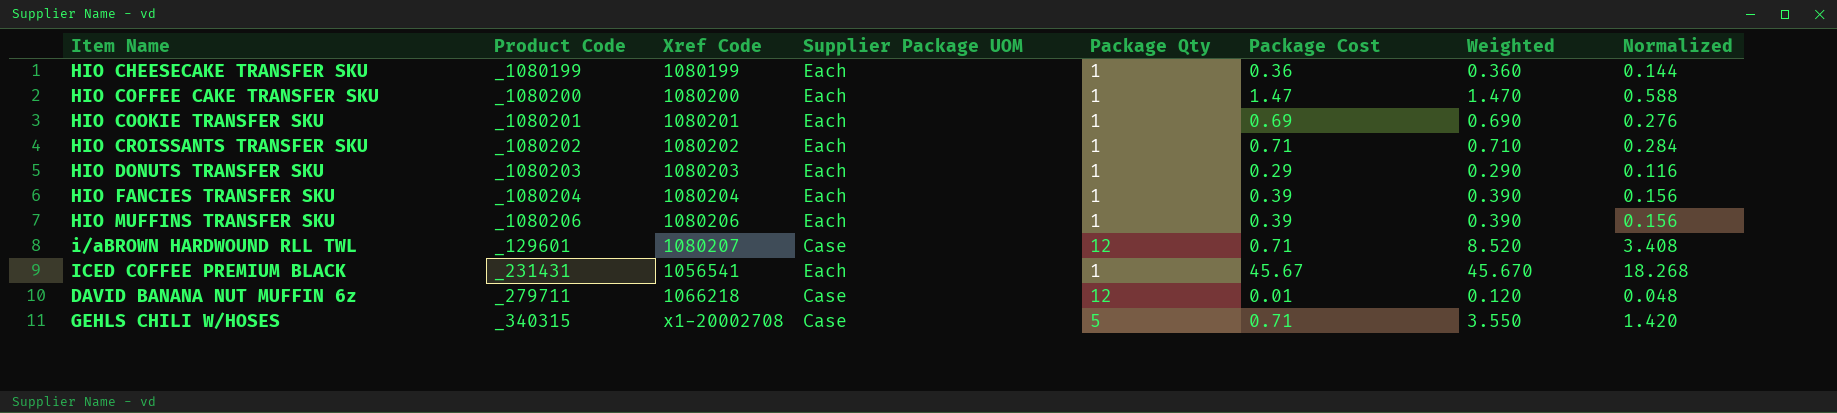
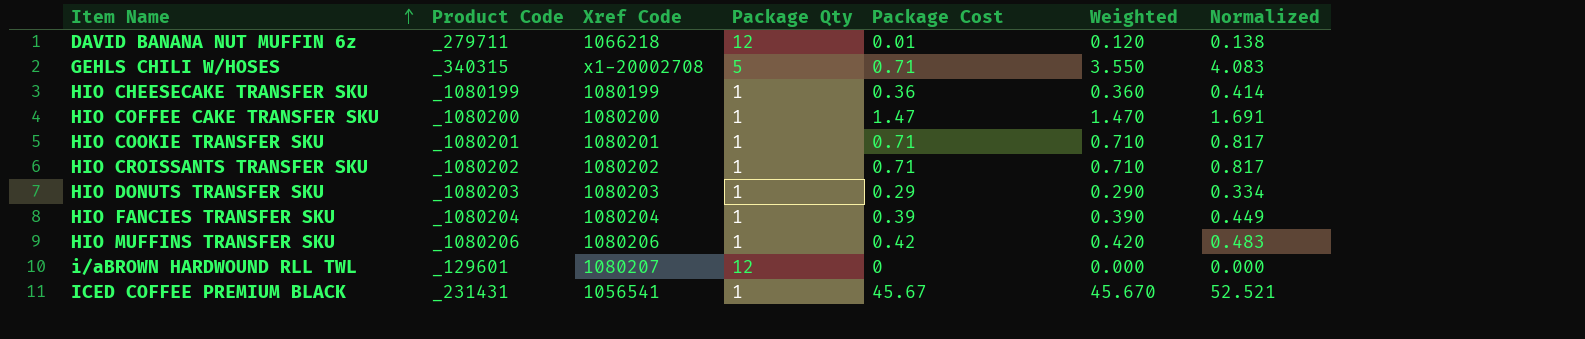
row order: none -> Item Name ascending
column Supplier Package UOM | position: 4 -> none
column Normalized | formula: [Weighted] * 0.4 -> [Weighted] * 1.15
HIO COOKIE TRANSFER SKU | Package Cost: 0.69 -> 0.71
HIO COOKIE TRANSFER SKU | Weighted: 0.690 -> 0.710
HIO MUFFINS TRANSFER SKU | Package Cost: 0.39 -> 0.42
HIO MUFFINS TRANSFER SKU | Weighted: 0.390 -> 0.420
i/aBROWN HARDWOUND RLL TWL | Package Cost: 0.71 -> 0
i/aBROWN HARDWOUND RLL TWL | Weighted: 8.520 -> 0.000

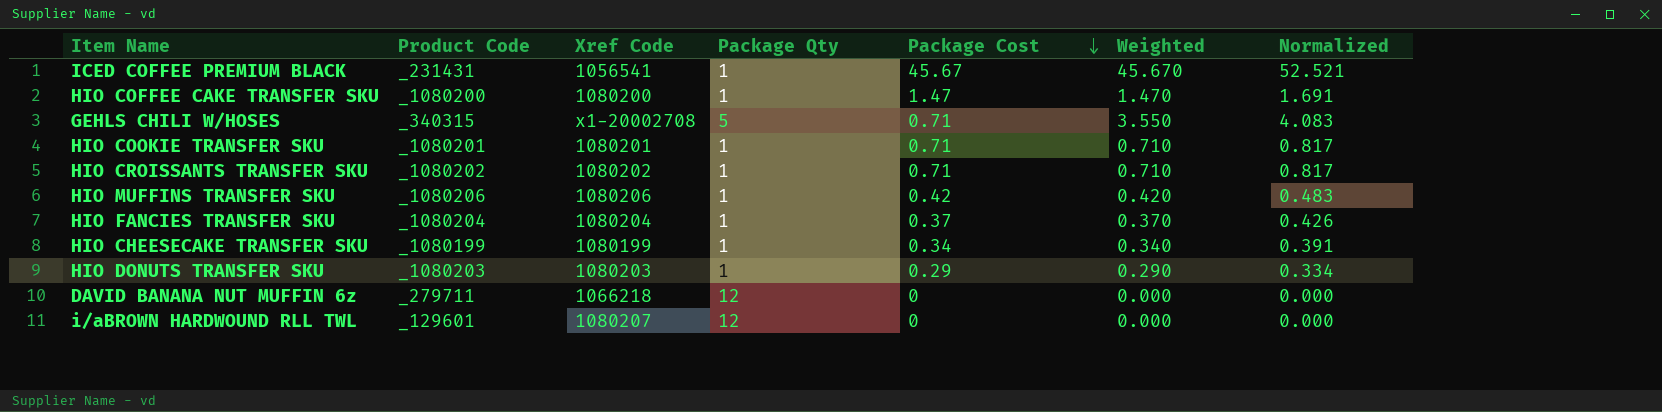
row order: Item Name ascending -> Package Cost descending
HIO FANCIES TRANSFER SKU | Package Cost: 0.39 -> 0.37
HIO FANCIES TRANSFER SKU | Weighted: 0.390 -> 0.370
HIO FANCIES TRANSFER SKU | Normalized: 0.449 -> 0.426
HIO CHEESECAKE TRANSFER SKU | Package Cost: 0.36 -> 0.34
HIO CHEESECAKE TRANSFER SKU | Weighted: 0.360 -> 0.340
HIO CHEESECAKE TRANSFER SKU | Normalized: 0.414 -> 0.391
DAVID BANANA NUT MUFFIN 6z | Package Cost: 0.01 -> 0
DAVID BANANA NUT MUFFIN 6z | Weighted: 0.120 -> 0.000
DAVID BANANA NUT MUFFIN 6z | Normalized: 0.138 -> 0.000

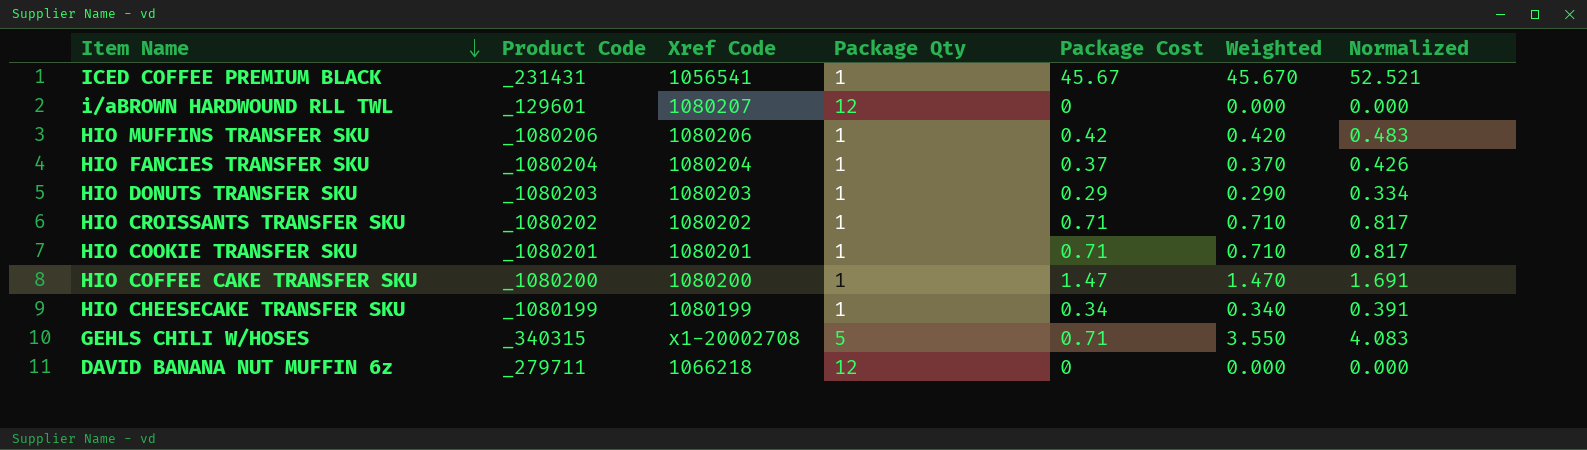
row order: Package Cost descending -> Item Name descending

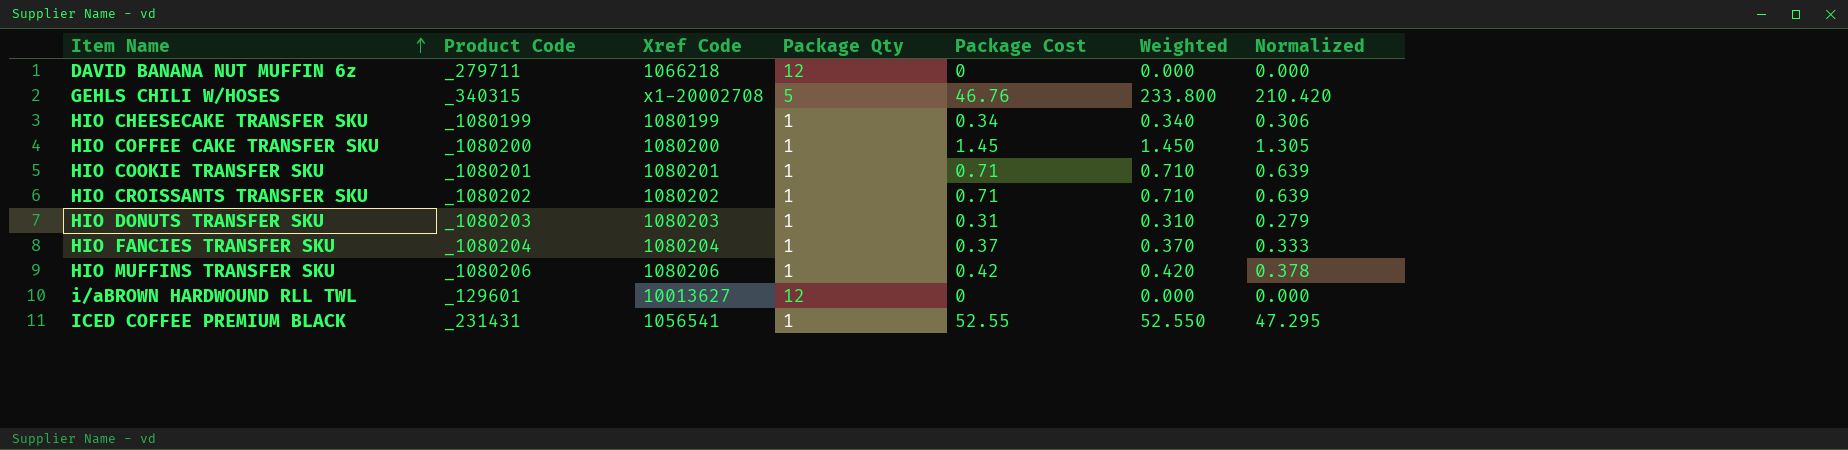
row order: Item Name descending -> Item Name ascending
column Normalized | formula: [Weighted] * 1.15 -> [Weighted] * 0.9
GEHLS CHILI W/HOSES | Package Cost: 0.71 -> 46.76
GEHLS CHILI W/HOSES | Weighted: 3.550 -> 233.800
HIO COFFEE CAKE TRANSFER SKU | Package Cost: 1.47 -> 1.45
HIO COFFEE CAKE TRANSFER SKU | Weighted: 1.470 -> 1.450
HIO DONUTS TRANSFER SKU | Package Cost: 0.29 -> 0.31
HIO DONUTS TRANSFER SKU | Weighted: 0.290 -> 0.310
i/aBROWN HARDWOUND RLL TWL | Xref Code: 1080207 -> 10013627
ICED COFFEE PREMIUM BLACK | Package Cost: 45.67 -> 52.55
ICED COFFEE PREMIUM BLACK | Weighted: 45.670 -> 52.550

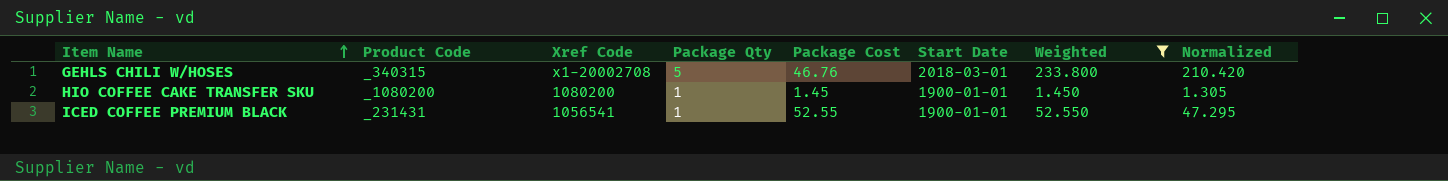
filter: none -> Weighted >= 1.450
column Start Date | position: none -> 6

